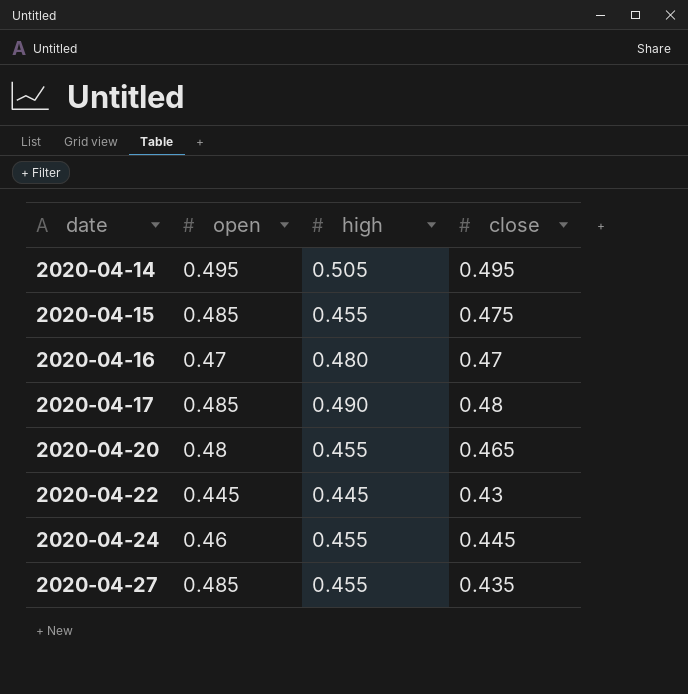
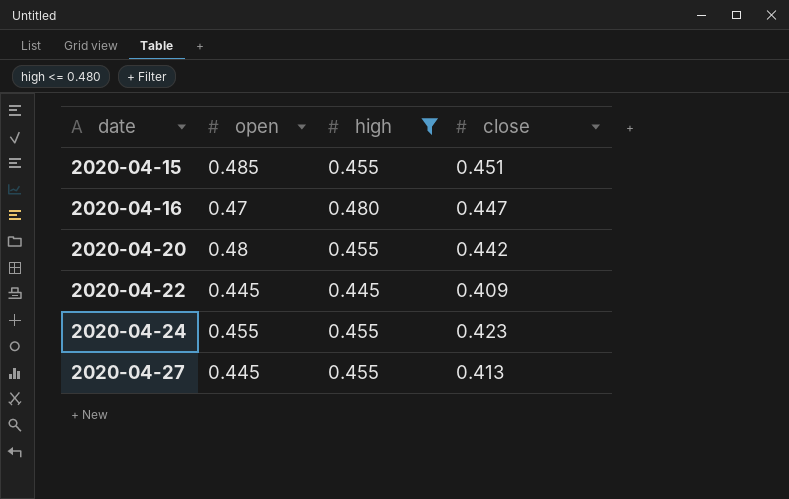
filter: none -> high <= 0.480
2020-04-15 | close: 0.475 -> 0.451
2020-04-16 | close: 0.47 -> 0.447
2020-04-20 | close: 0.465 -> 0.442
2020-04-22 | close: 0.43 -> 0.409
2020-04-24 | open: 0.46 -> 0.455
2020-04-24 | close: 0.445 -> 0.423
2020-04-27 | open: 0.485 -> 0.445
2020-04-27 | close: 0.435 -> 0.413

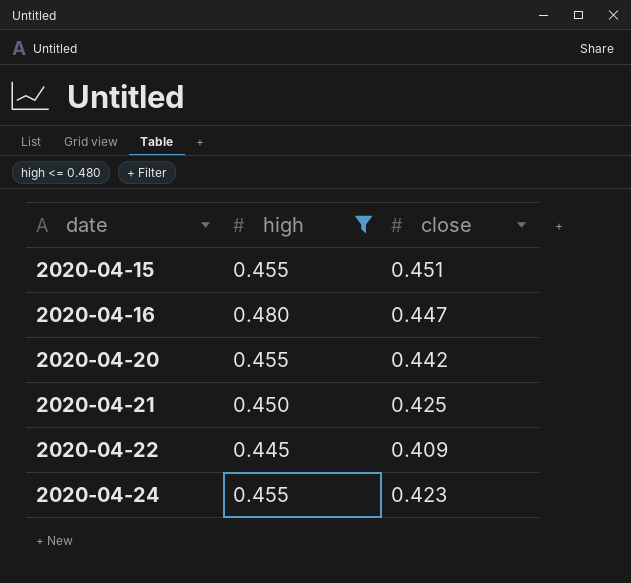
column open | position: 2 -> none
row 2020-04-27: 0.445 | 0.455 | 0.413 -> none
row 2020-04-21: none -> 0.450 | 0.425

